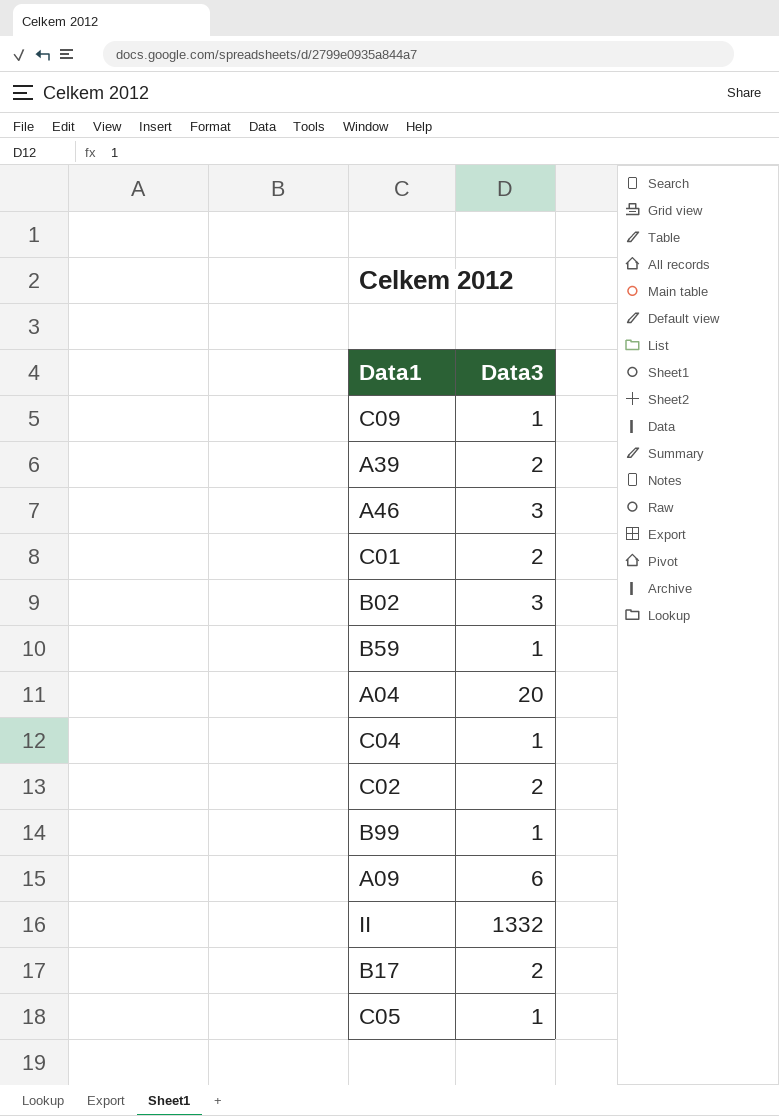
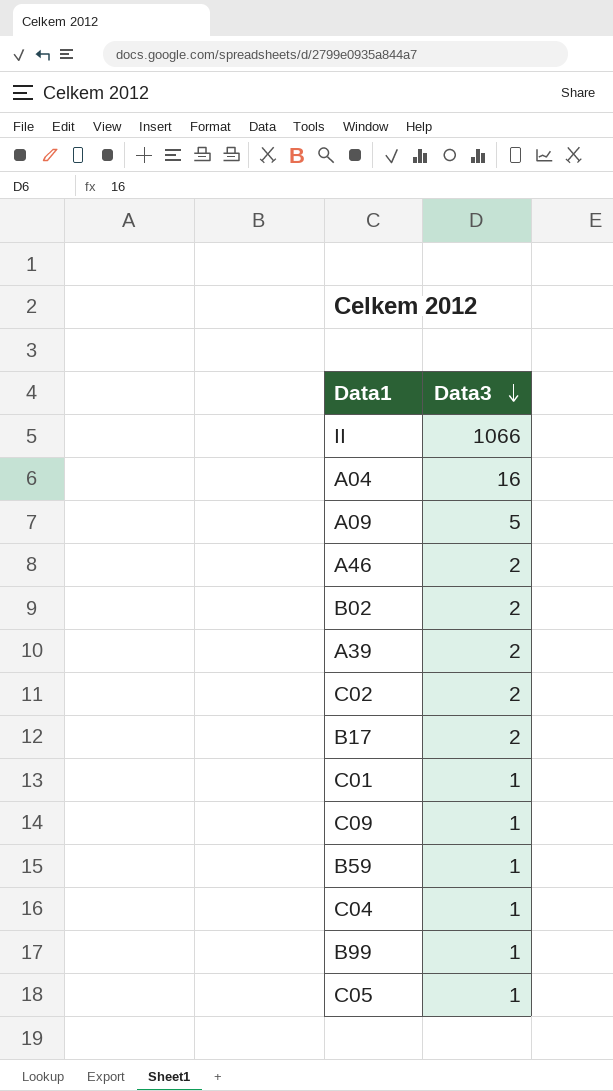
row order: none -> Data3 descending
II | Data3: 1332 -> 1066
A04 | Data3: 20 -> 16
A09 | Data3: 6 -> 5
A46 | Data3: 3 -> 2
B02 | Data3: 3 -> 2
C01 | Data3: 2 -> 1

